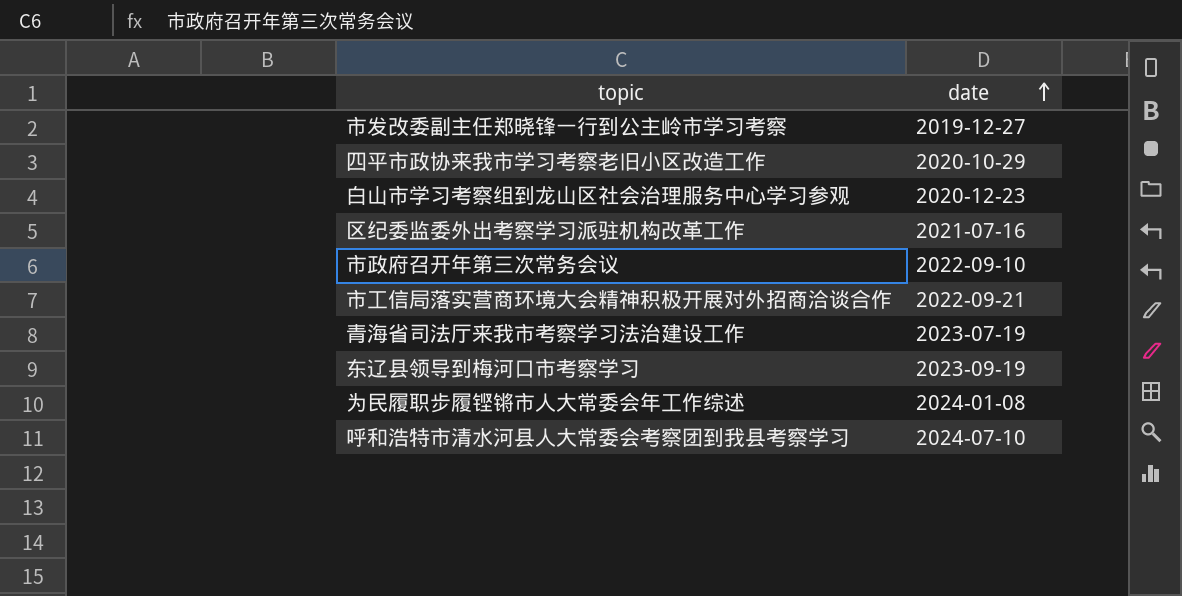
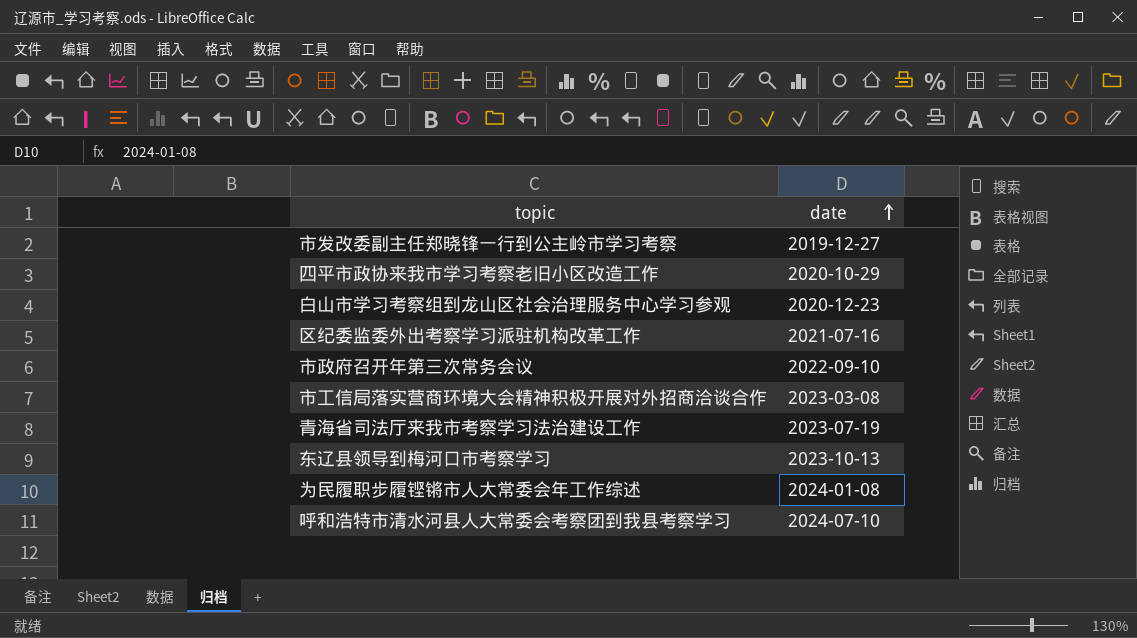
市工信局落实营商环境大会精神积极开展对外招商洽谈合作 | date: 2022-09-21 -> 2023-03-08
东辽县领导到梅河口市考察学习 | date: 2023-09-19 -> 2023-10-13

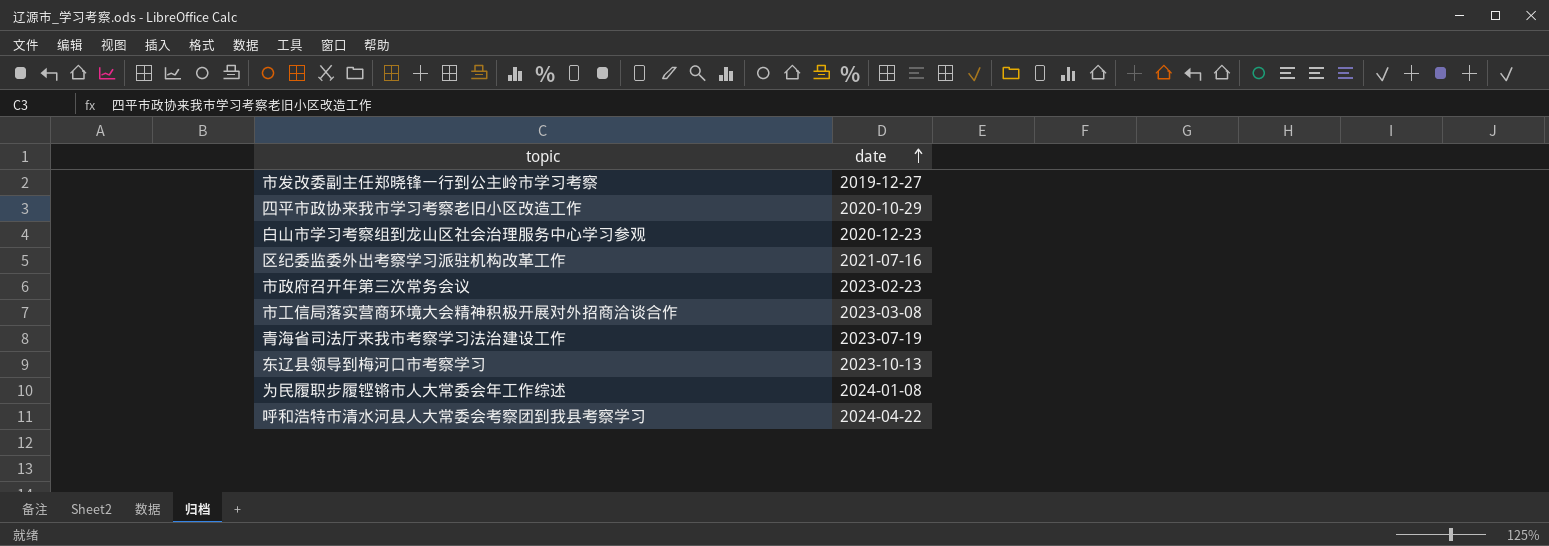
市政府召开年第三次常务会议 | date: 2022-09-10 -> 2023-02-23
呼和浩特市清水河县人大常委会考察团到我县考察学习 | date: 2024-07-10 -> 2024-04-22

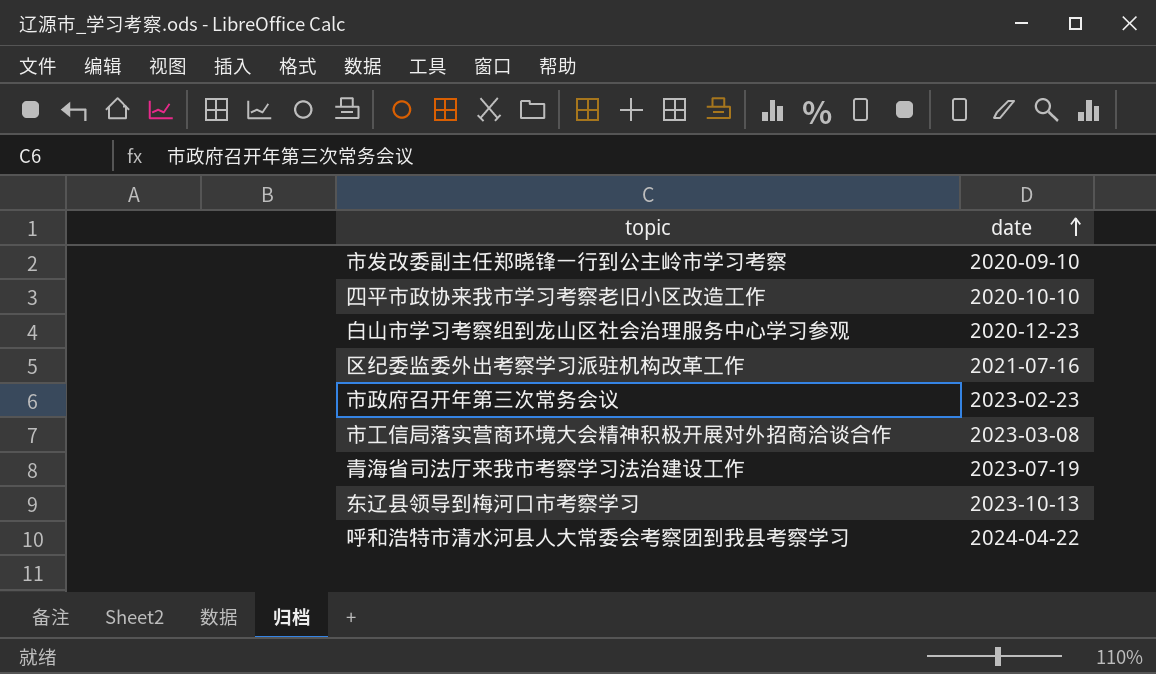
row 为民履职步履铿锵市人大常委会年工作综述: 2024-01-08 -> none
市发改委副主任郑晓锋一行到公主岭市学习考察 | date: 2019-12-27 -> 2020-09-10
四平市政协来我市学习考察老旧小区改造工作 | date: 2020-10-29 -> 2020-10-10

